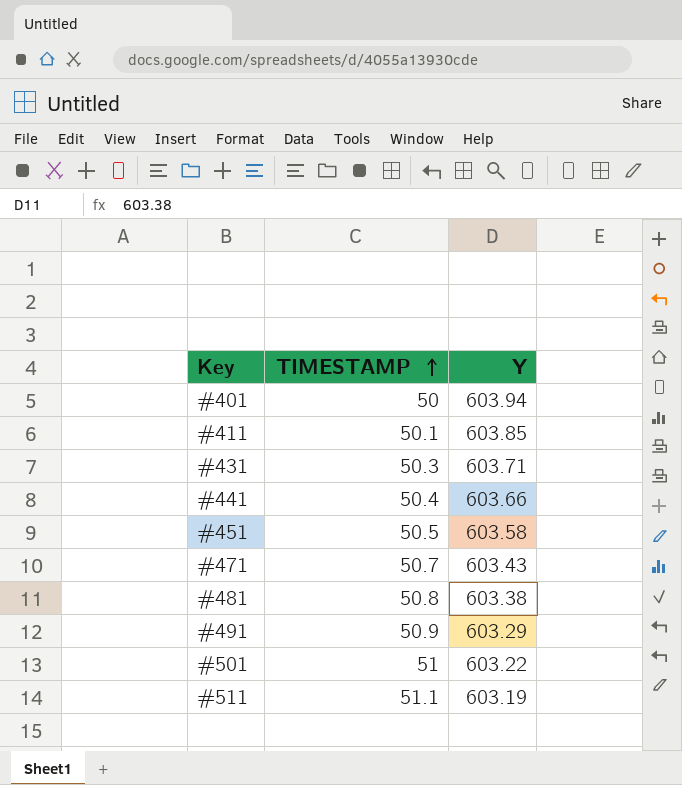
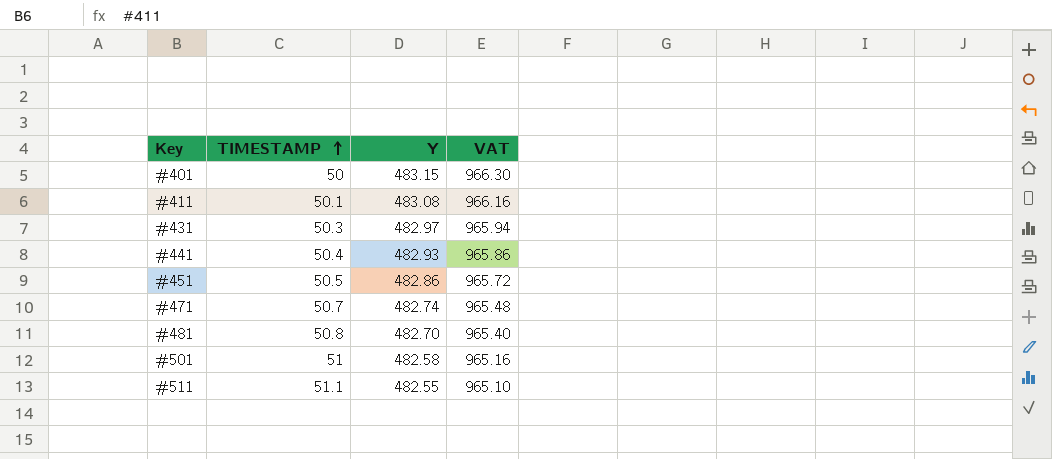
column VAT | formula: none -> [Y] * 2
row #491: 50.9 | 603.29 -> none
#401 | Y: 603.94 -> 483.15
#411 | Y: 603.85 -> 483.08
#431 | Y: 603.71 -> 482.97
#441 | Y: 603.66 -> 482.93
#451 | Y: 603.58 -> 482.86
#471 | Y: 603.43 -> 482.74
#481 | Y: 603.38 -> 482.70
#501 | Y: 603.22 -> 482.58
#511 | Y: 603.19 -> 482.55

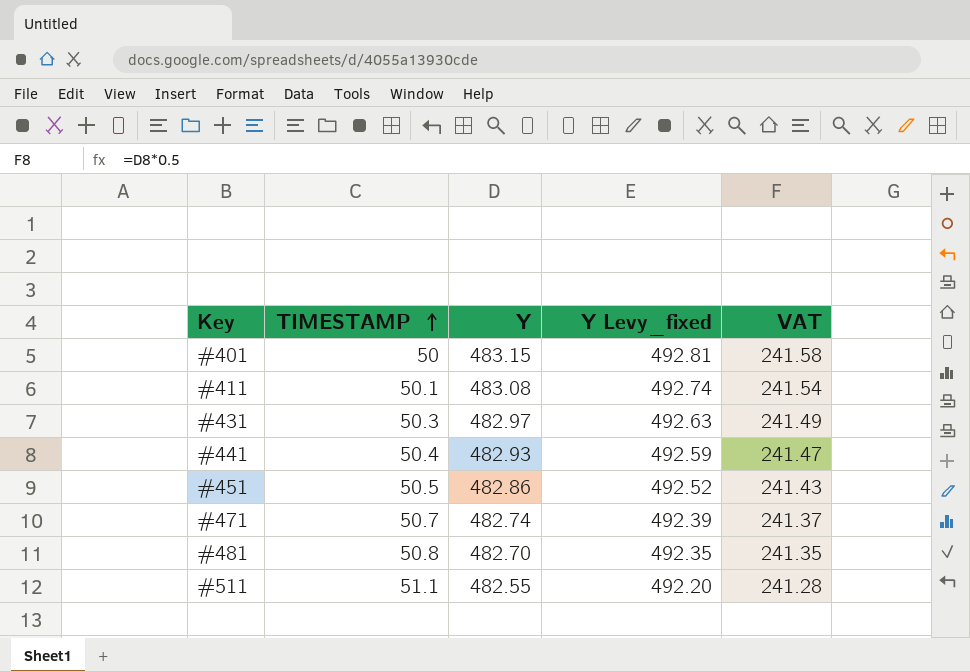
column Y Levy_fixed | formula: none -> [Y] * 1.02
column VAT | formula: [Y] * 2 -> [Y] * 0.5
row #501: 51 | 482.58 | 965.16 -> none

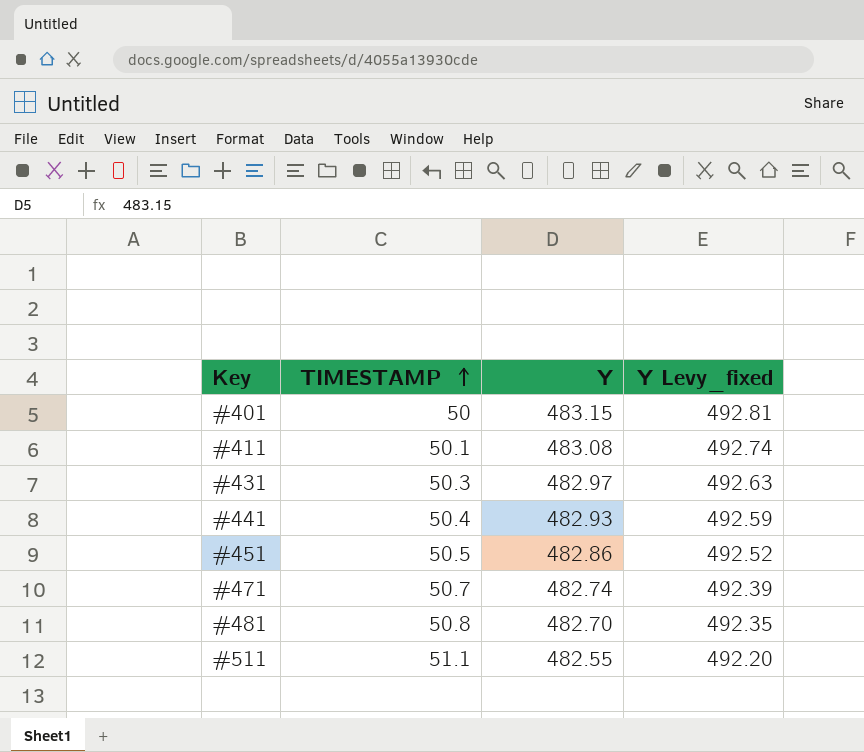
column VAT | formula: [Y] * 0.5 -> none

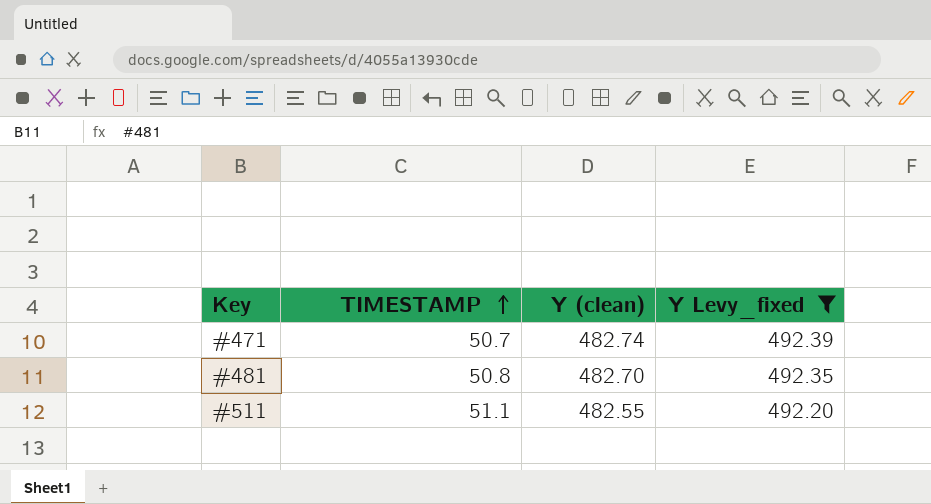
filter: none -> Y Levy_fixed <= 492.39
column name: Y -> Y (clean)

